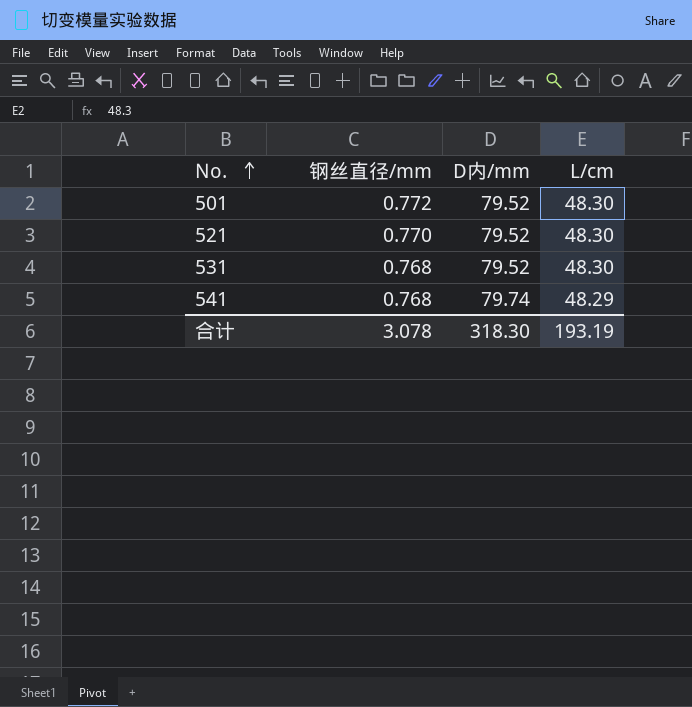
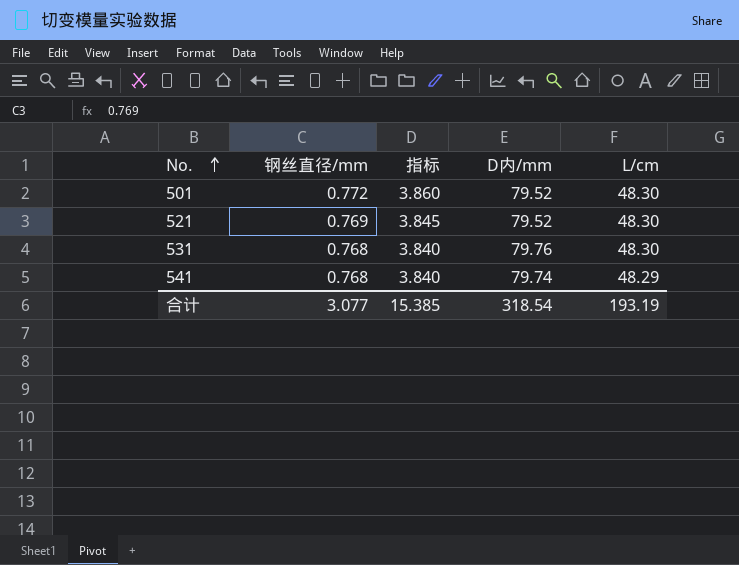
column 指标 | formula: none -> [钢丝直径/mm] * 5
521 | 钢丝直径/mm: 0.770 -> 0.769
531 | D内/mm: 79.52 -> 79.76
合计 | 钢丝直径/mm: 3.078 -> 3.077
合计 | D内/mm: 318.30 -> 318.54

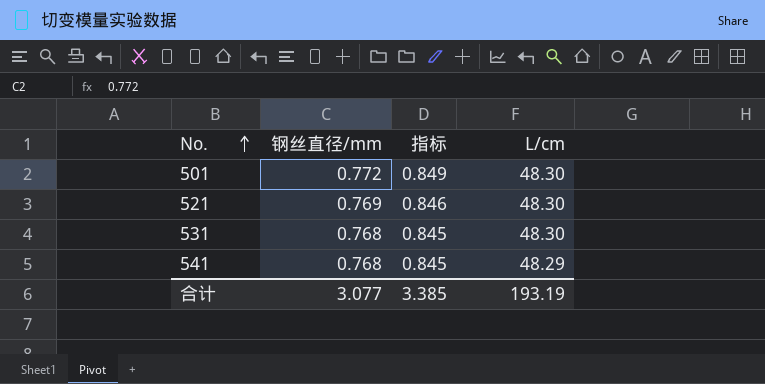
column D内/mm | position: 4 -> none
column 指标 | formula: [钢丝直径/mm] * 5 -> [钢丝直径/mm] * 1.1
合计 | 指标: 15.385 -> 3.385

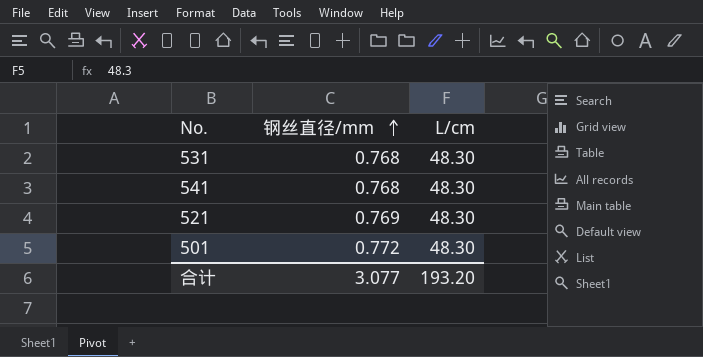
row order: No. ascending -> 钢丝直径/mm ascending
column 指标 | formula: [钢丝直径/mm] * 1.1 -> none
541 | L/cm: 48.29 -> 48.30
合计 | L/cm: 193.19 -> 193.20

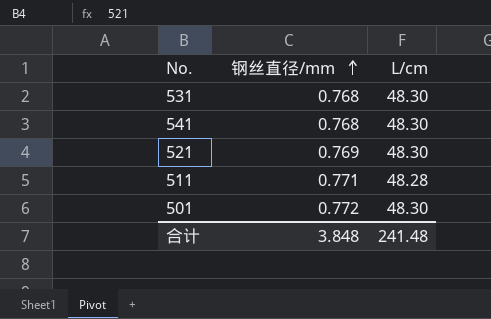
row 511: none -> 0.771 | 48.28
合计 | 钢丝直径/mm: 3.077 -> 3.848
合计 | L/cm: 193.20 -> 241.48

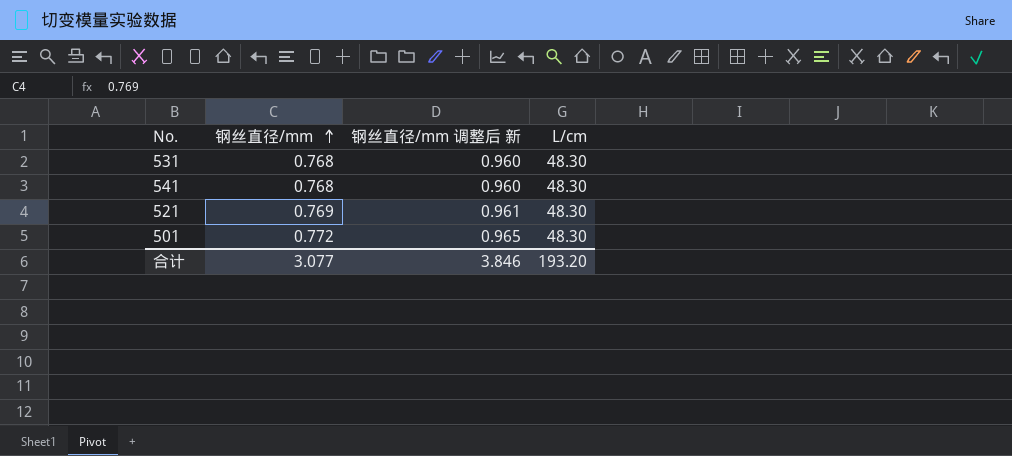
column 钢丝直径/mm 调整后 新 | formula: none -> [钢丝直径/mm] * 1.25
row 511: 0.771 | 48.28 -> none
合计 | 钢丝直径/mm: 3.848 -> 3.077
合计 | L/cm: 241.48 -> 193.20

